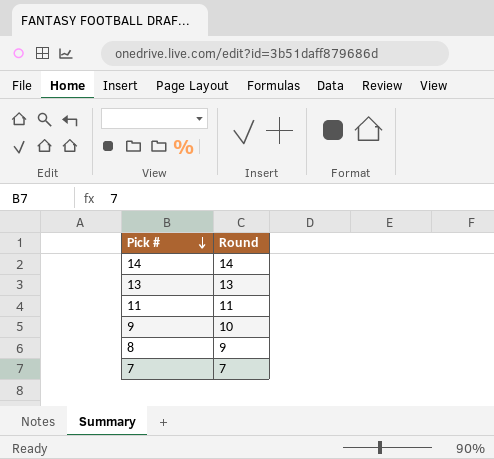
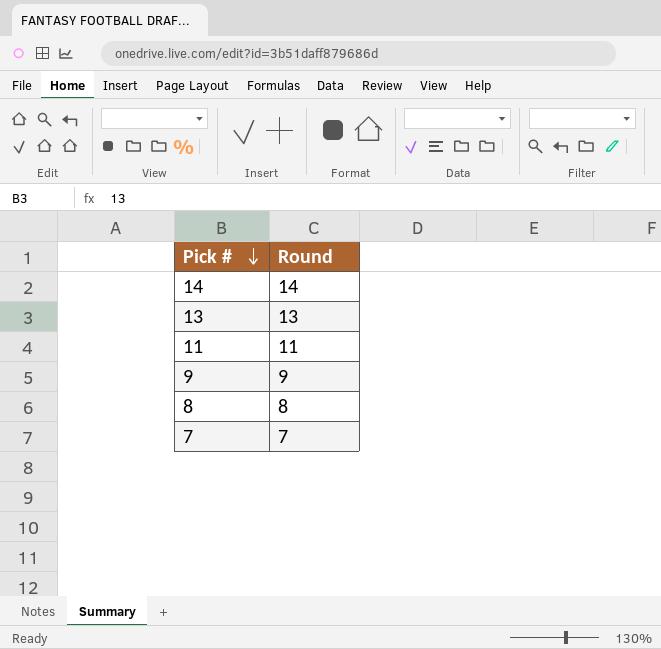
9 | Round: 10 -> 9
8 | Round: 9 -> 8

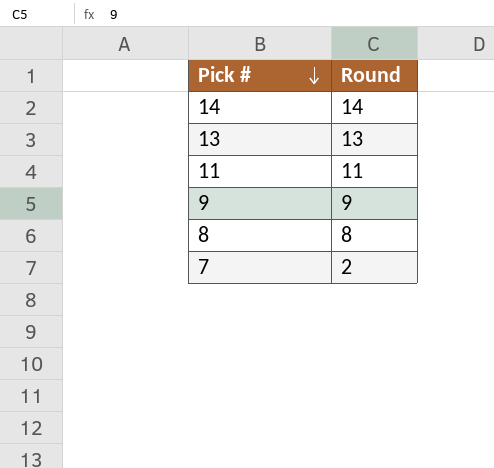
7 | Round: 7 -> 2

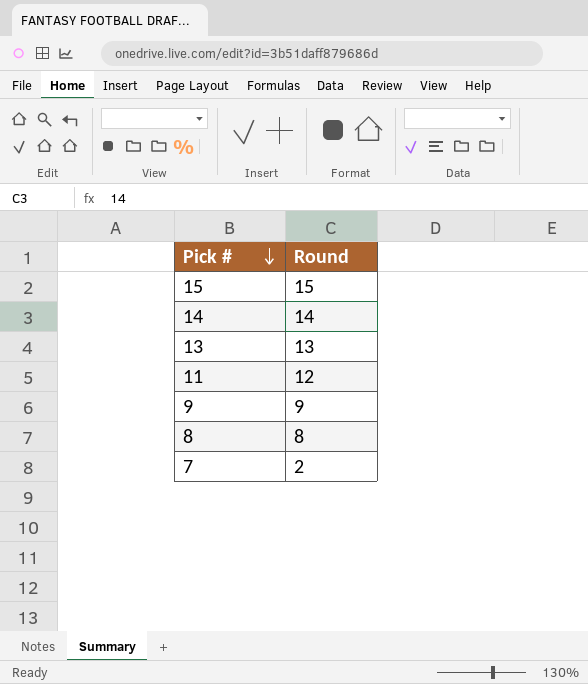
row 15: none -> 15
11 | Round: 11 -> 12

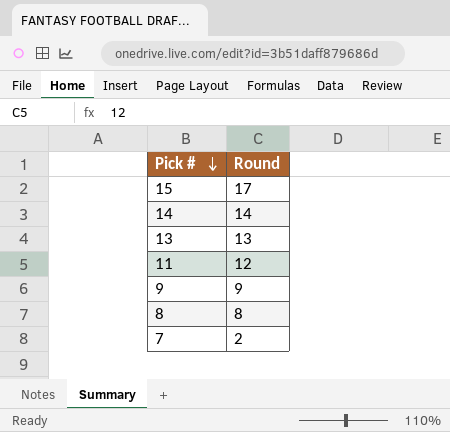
15 | Round: 15 -> 17

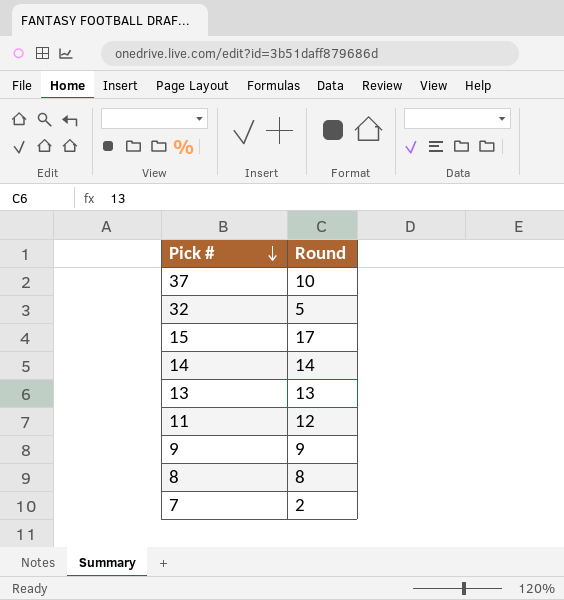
row 37: none -> 10
row 32: none -> 5

